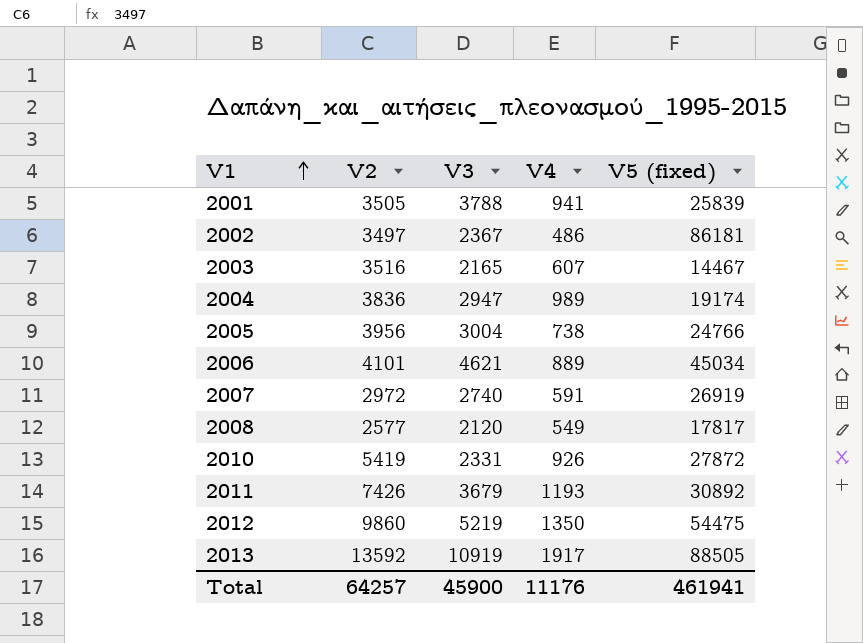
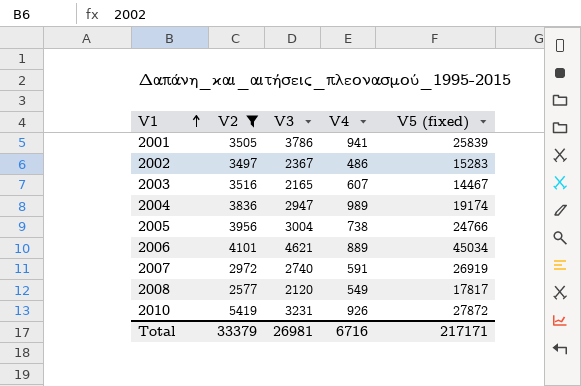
filter: none -> V2 <= 5419
2001 | V3: 3788 -> 3786
2002 | V5 (fixed): 86181 -> 15283
2010 | V3: 2331 -> 3231
Total | V2: 64257 -> 33379
Total | V3: 45900 -> 26981
Total | V4: 11176 -> 6716
Total | V5 (fixed): 461941 -> 217171

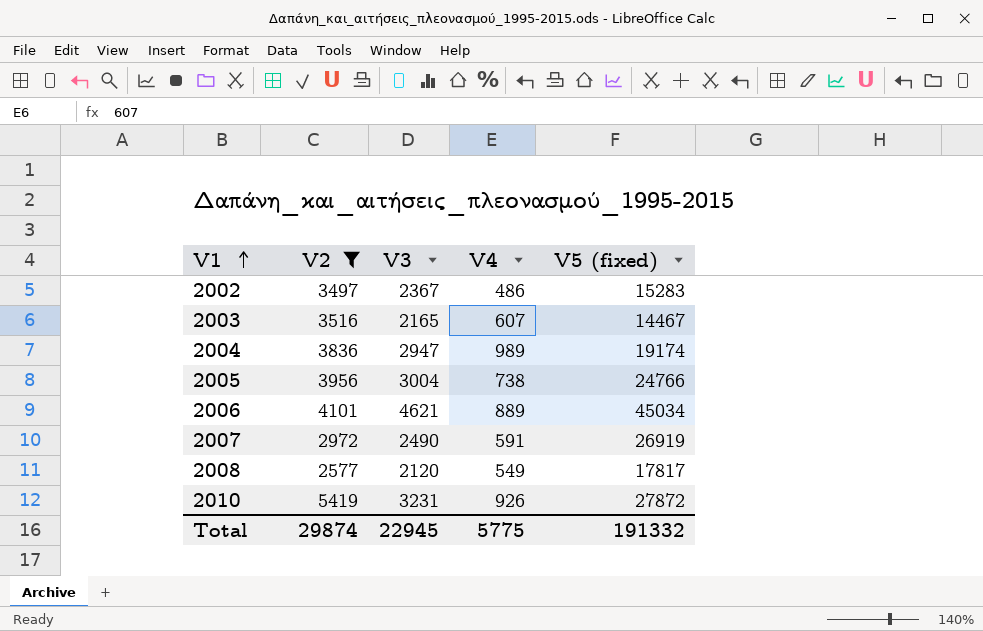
row 2001: 3505 | 3786 | 941 | 25839 -> none
2007 | V3: 2740 -> 2490
Total | V2: 33379 -> 29874
Total | V3: 26981 -> 22945
Total | V4: 6716 -> 5775
Total | V5 (fixed): 217171 -> 191332

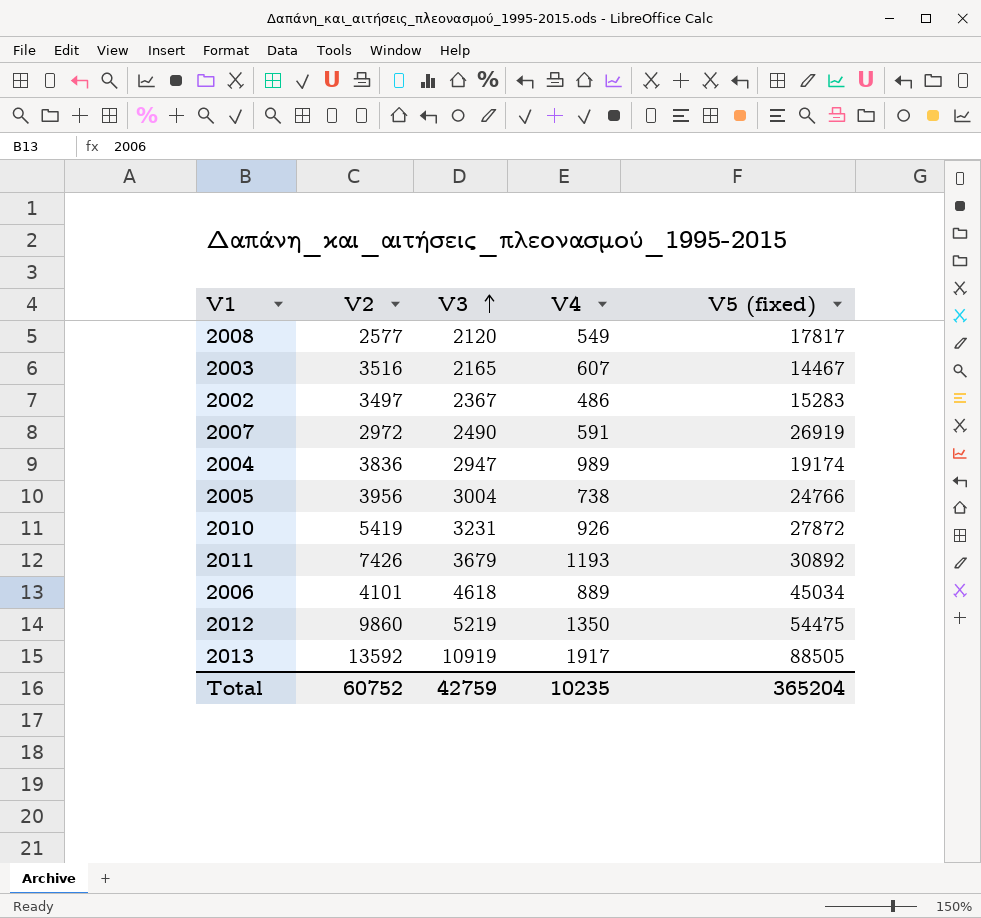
filter: V2 <= 5419 -> none
row order: V1 ascending -> V3 ascending
2006 | V3: 4621 -> 4618
Total | V2: 29874 -> 60752
Total | V3: 22945 -> 42759
Total | V4: 5775 -> 10235
Total | V5 (fixed): 191332 -> 365204

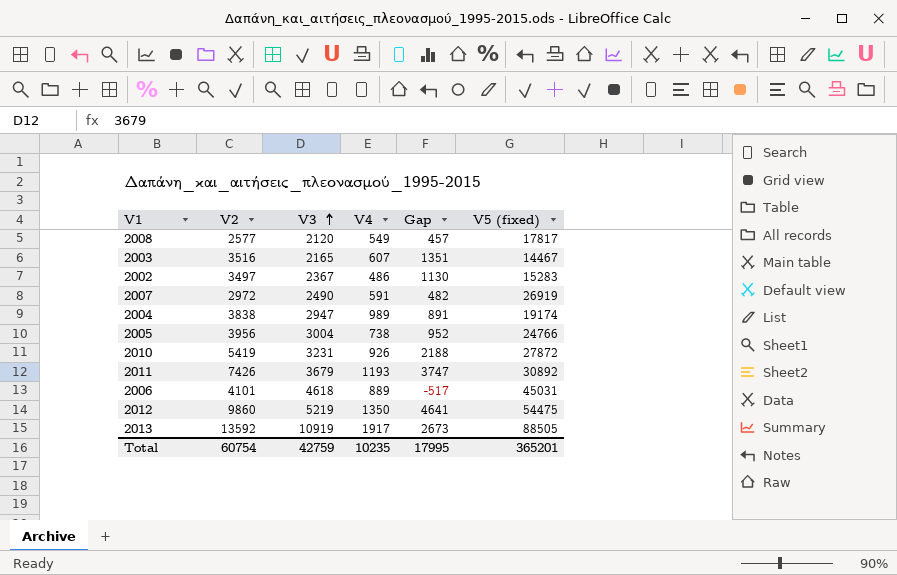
column Gap | formula: none -> [V2] - [V3]
2004 | V2: 3836 -> 3838
2006 | V5 (fixed): 45034 -> 45031
Total | V2: 60752 -> 60754
Total | V5 (fixed): 365204 -> 365201

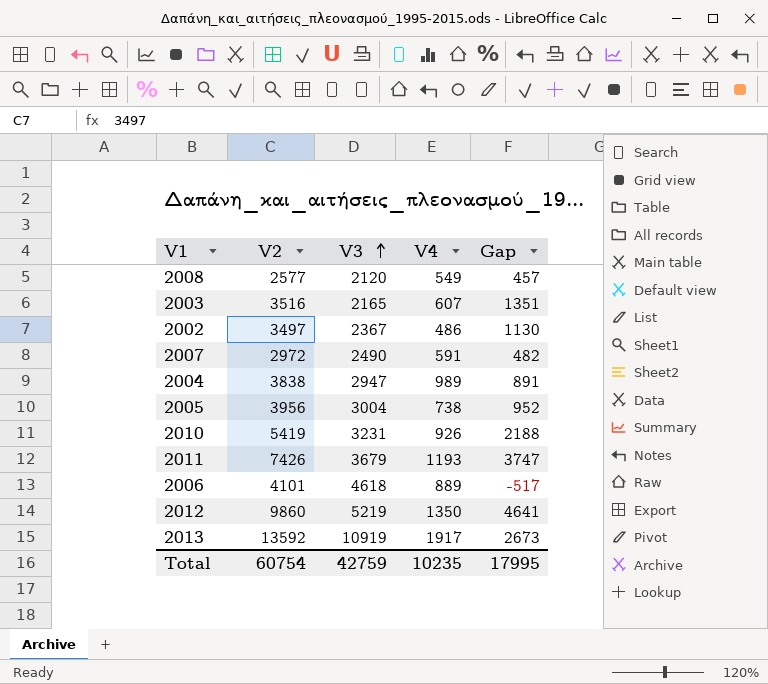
column V5 (fixed) | position: 6 -> none

